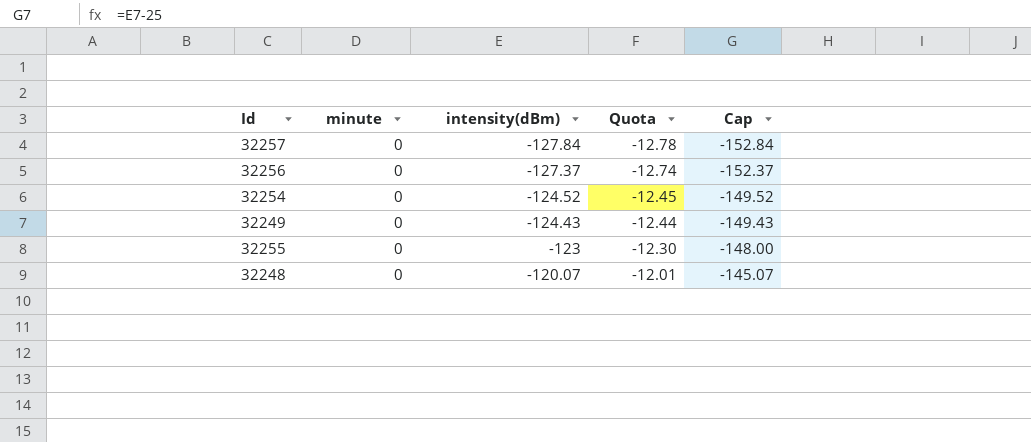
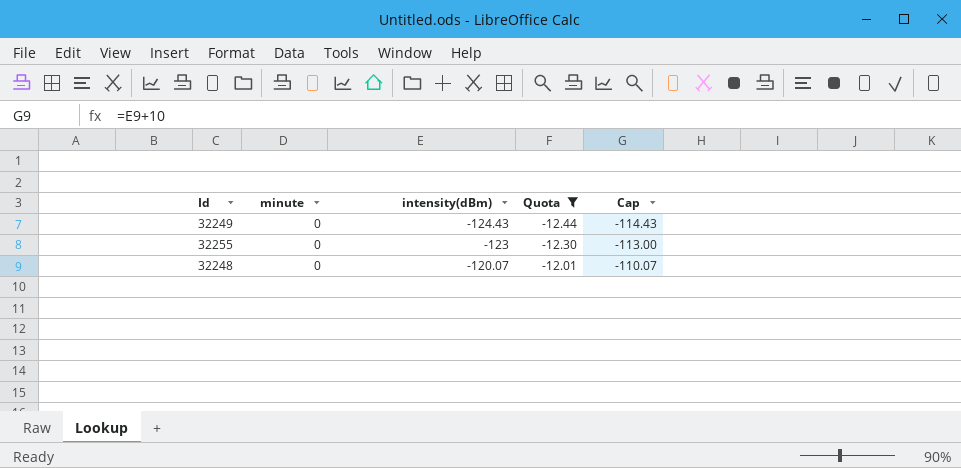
filter: none -> Quota >= -12.44
column Cap | formula: [intensity(dBm)] - 25 -> [intensity(dBm)] + 10

